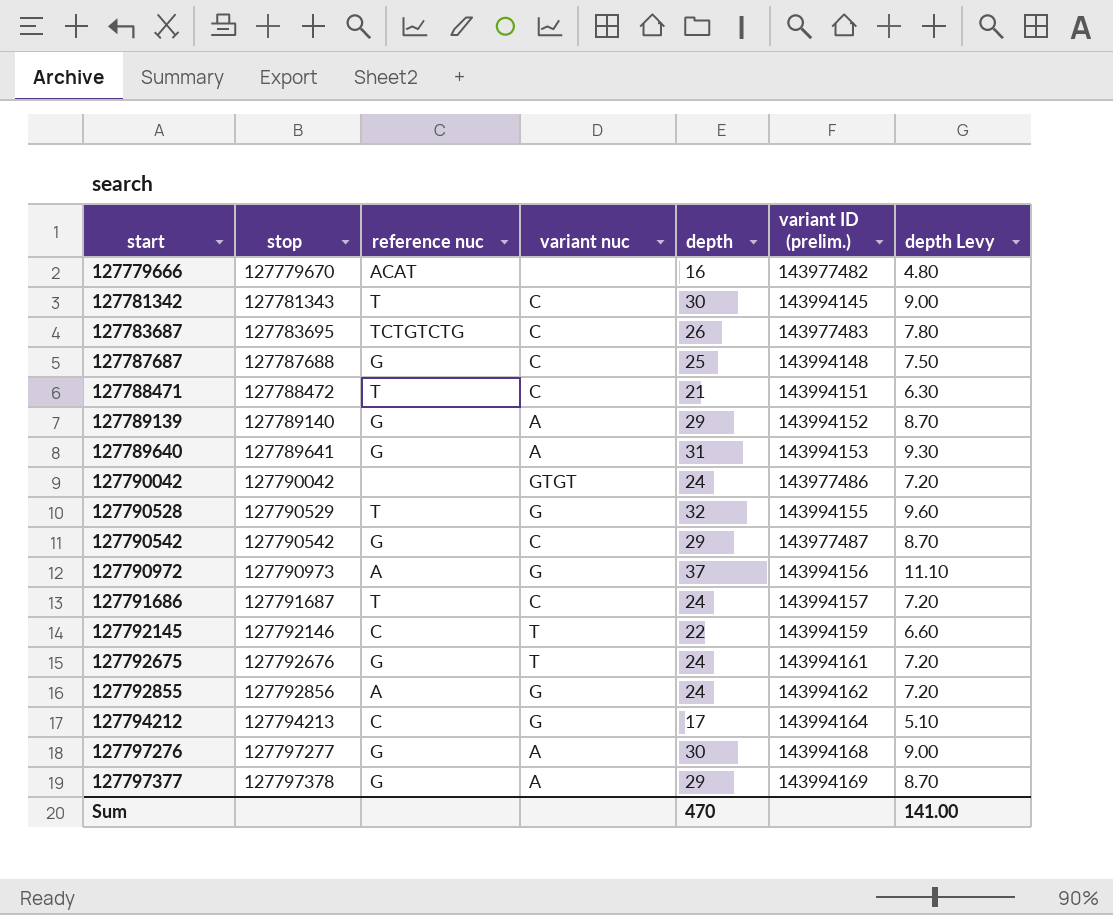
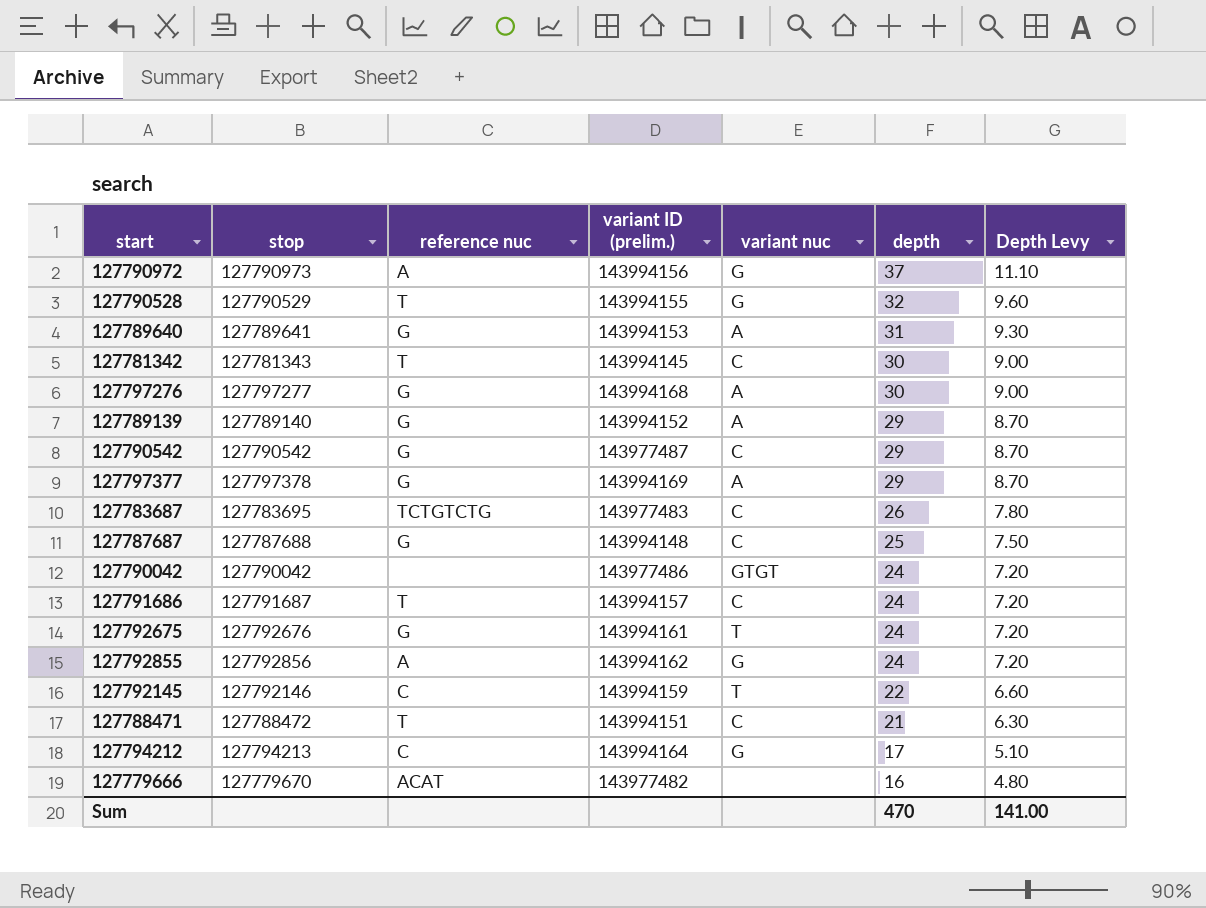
row order: start ascending -> depth descending
column variant ID (prelim.) | position: 6 -> 4
column name: depth Levy -> Depth Levy

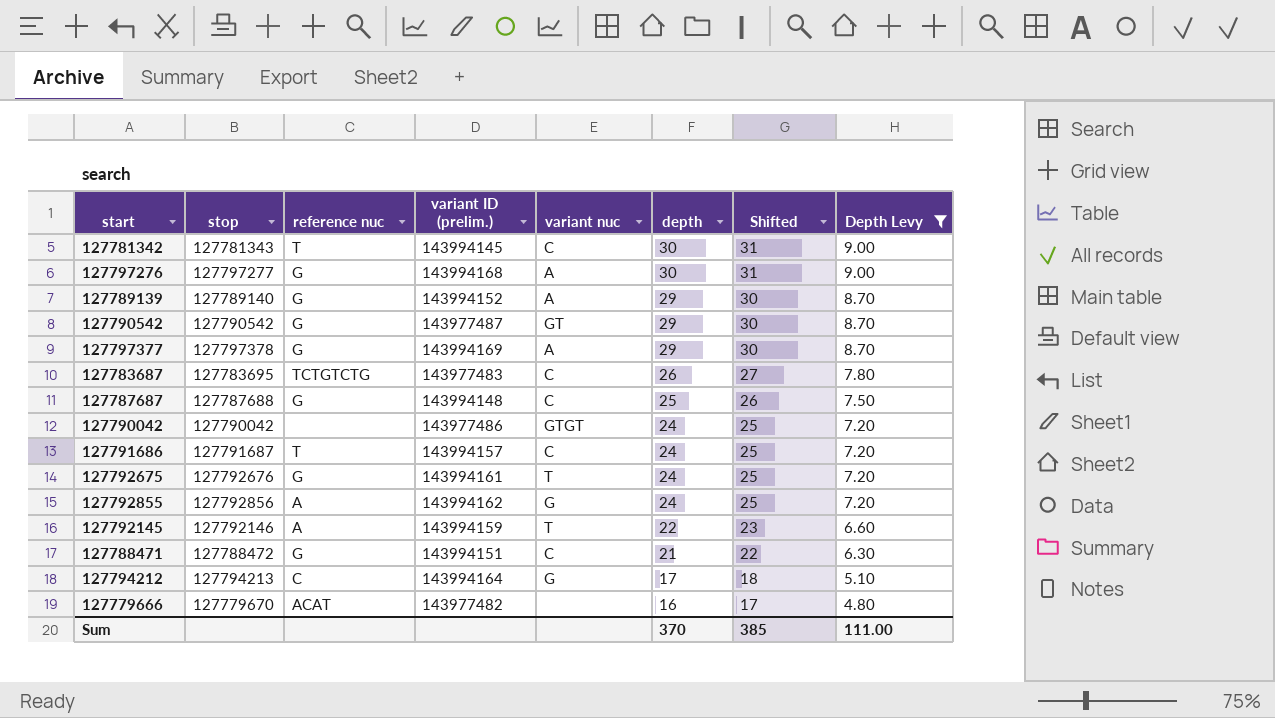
filter: none -> Depth Levy <= 9.00
column Shifted | formula: none -> [depth] + 1
127790542 | variant nuc: C -> GT
127792145 | reference nuc: C -> A
127788471 | reference nuc: T -> G
Sum | depth: 470 -> 370
Sum | Depth Levy: 141.00 -> 111.00

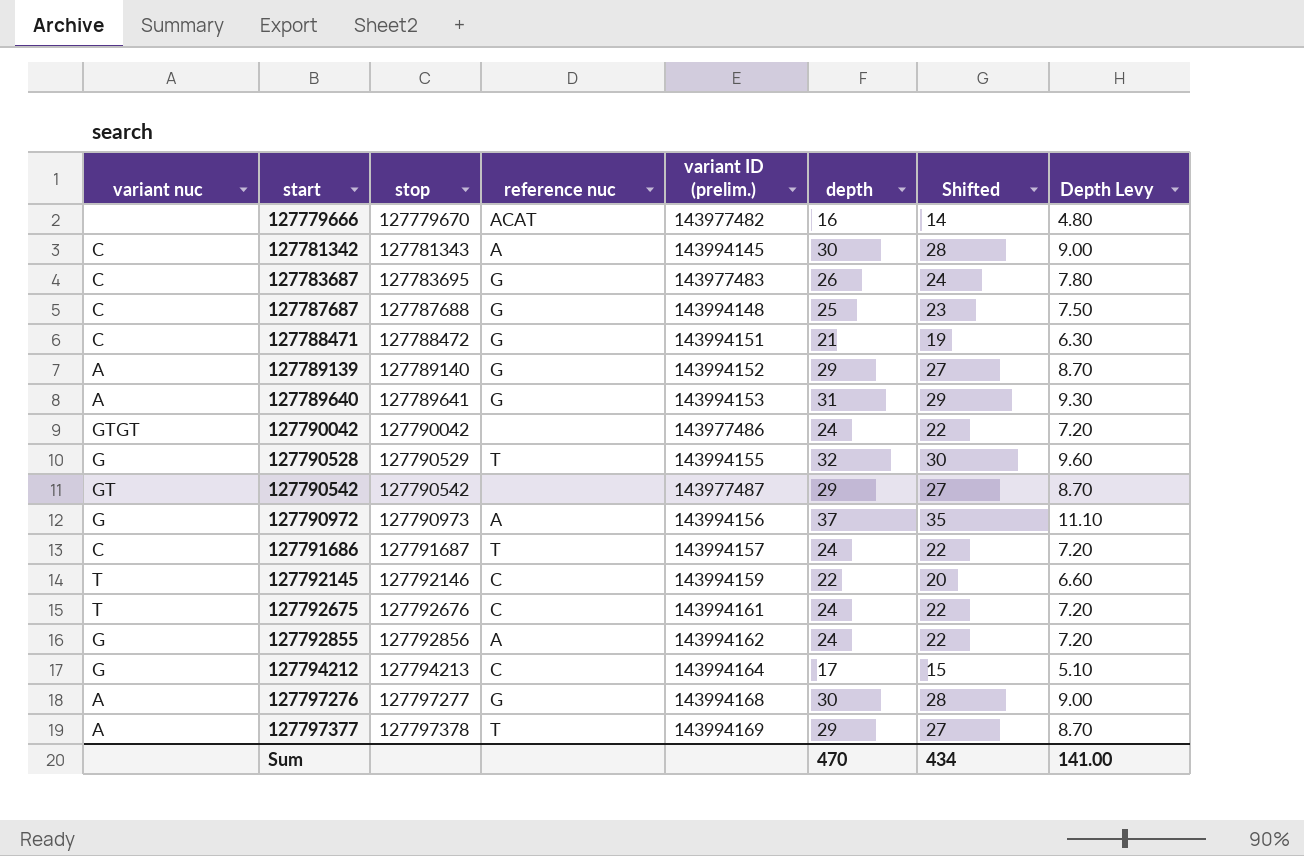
filter: Depth Levy <= 9.00 -> none
row order: depth descending -> start ascending
column variant nuc | position: 5 -> 1
column Shifted | formula: [depth] + 1 -> [depth] - 2
127781342 | reference nuc: T -> A
127783687 | reference nuc: TCTGTCTG -> G
127790542 | reference nuc: G -> none
127792145 | reference nuc: A -> C
127792675 | reference nuc: G -> C
127797377 | reference nuc: G -> T
Sum | depth: 370 -> 470
Sum | Shifted: 385 -> 434
Sum | Depth Levy: 111.00 -> 141.00

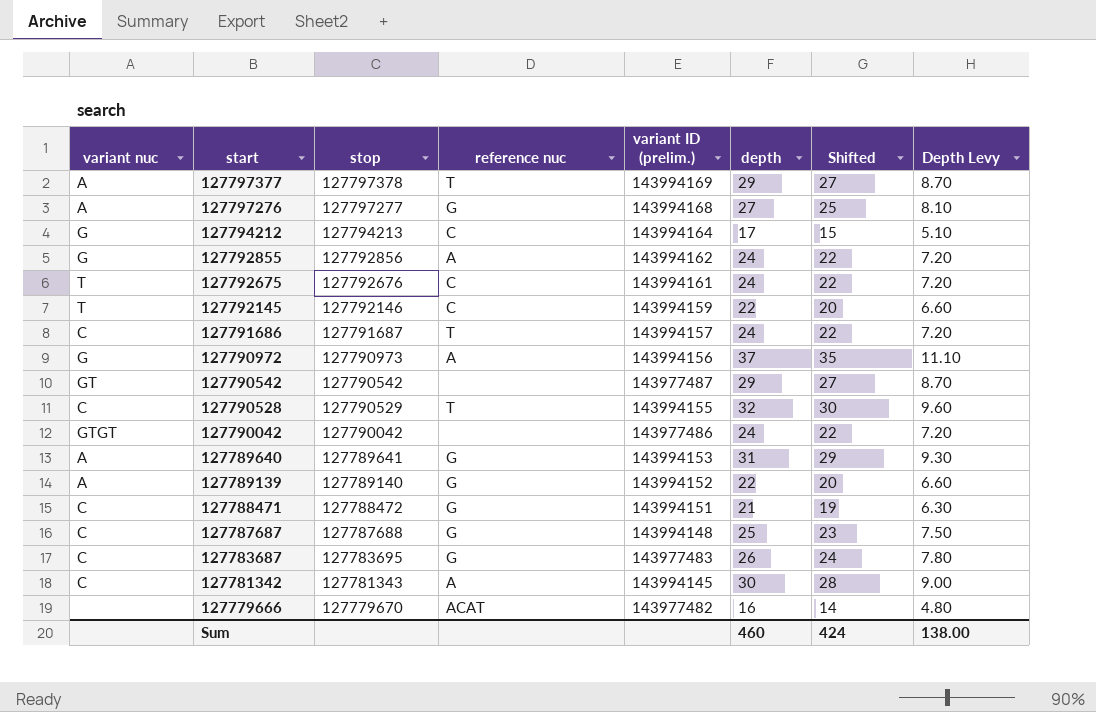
row order: start ascending -> start descending
127797276 | depth: 30 -> 27
127797276 | Shifted: 28 -> 25
127797276 | Depth Levy: 9.00 -> 8.10
127790528 | variant nuc: G -> C
127789139 | depth: 29 -> 22
127789139 | Shifted: 27 -> 20
127789139 | Depth Levy: 8.70 -> 6.60
Sum | depth: 470 -> 460
Sum | Shifted: 434 -> 424
Sum | Depth Levy: 141.00 -> 138.00

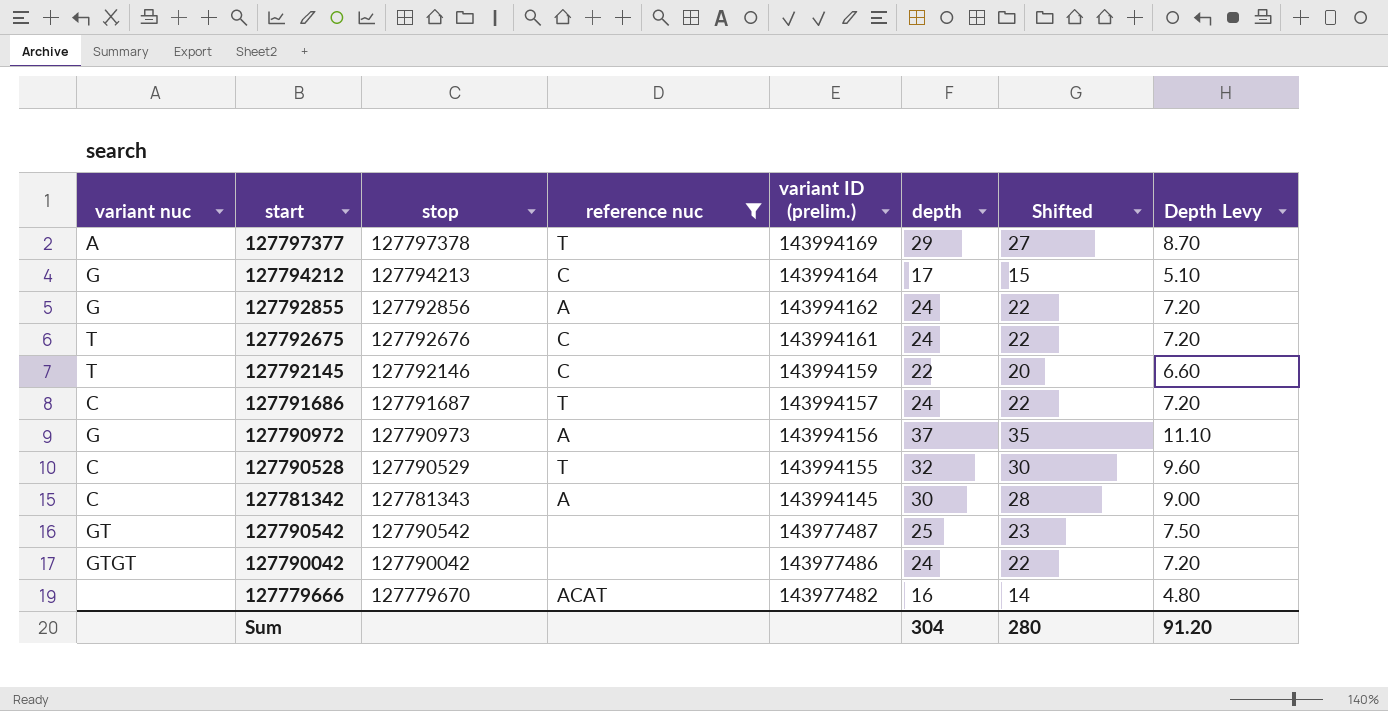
filter: none -> reference nuc != G
row order: start descending -> variant ID (prelim.) descending
127790542 | depth: 29 -> 25
127790542 | Shifted: 27 -> 23
127790542 | Depth Levy: 8.70 -> 7.50
Sum | depth: 460 -> 304
Sum | Shifted: 424 -> 280
Sum | Depth Levy: 138.00 -> 91.20

